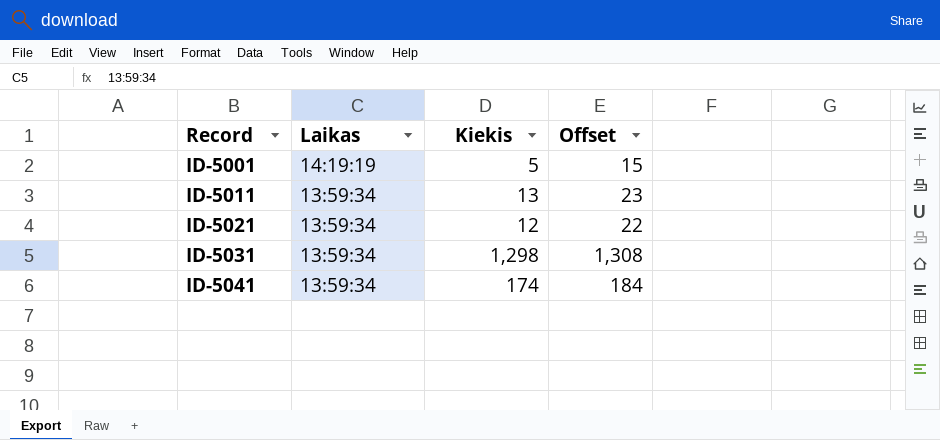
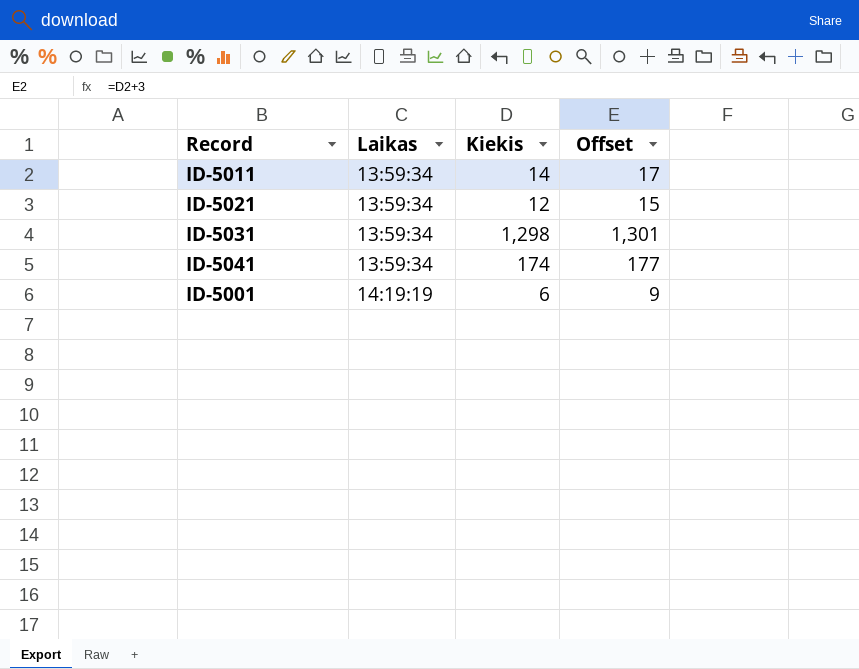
row order: Record ascending -> Laikas ascending
column Offset | formula: [Kiekis] + 10 -> [Kiekis] + 3
ID-5011 | Kiekis: 13 -> 14
ID-5001 | Kiekis: 5 -> 6

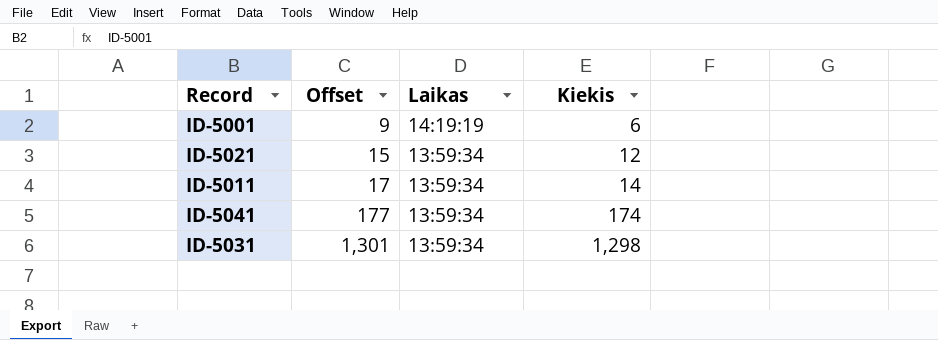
row order: Laikas ascending -> Offset ascending
column Offset | position: 4 -> 2

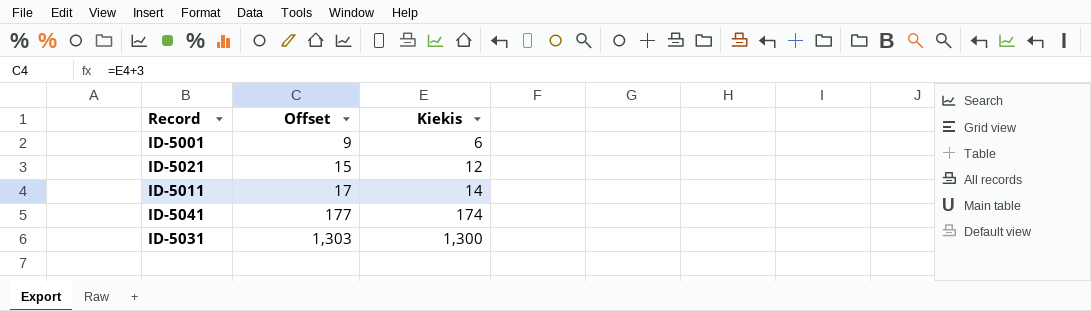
column Laikas | position: 3 -> none
ID-5031 | Offset: 1,301 -> 1,303
ID-5031 | Kiekis: 1,298 -> 1,300

